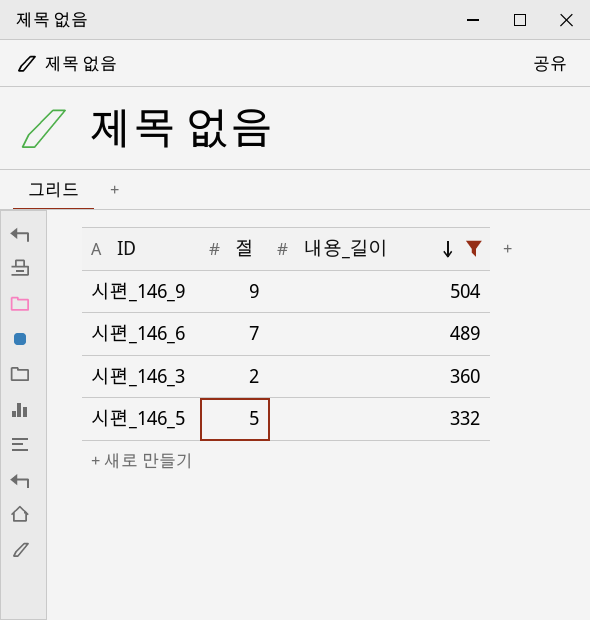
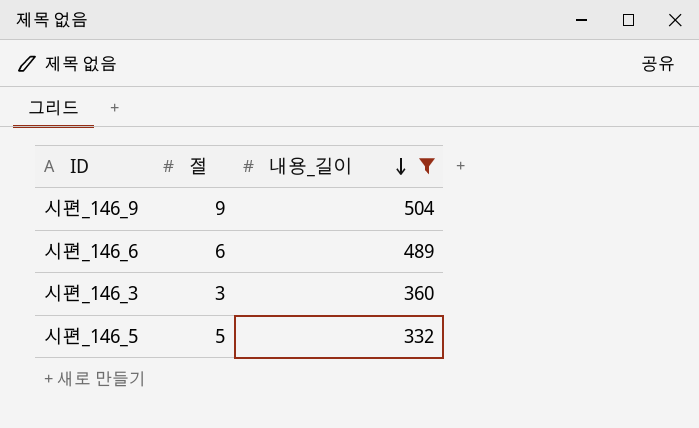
시편_146_6 | 절: 7 -> 6
시편_146_3 | 절: 2 -> 3

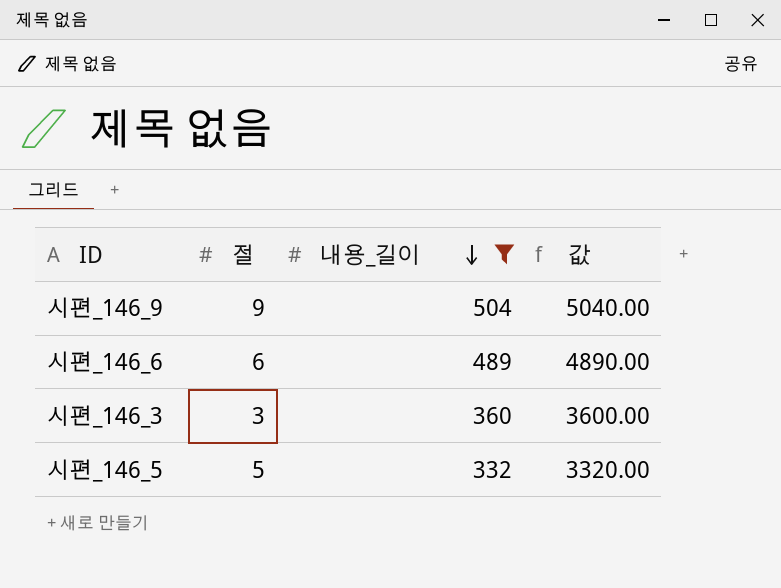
column 값 | formula: none -> [내용_길이] * 10

